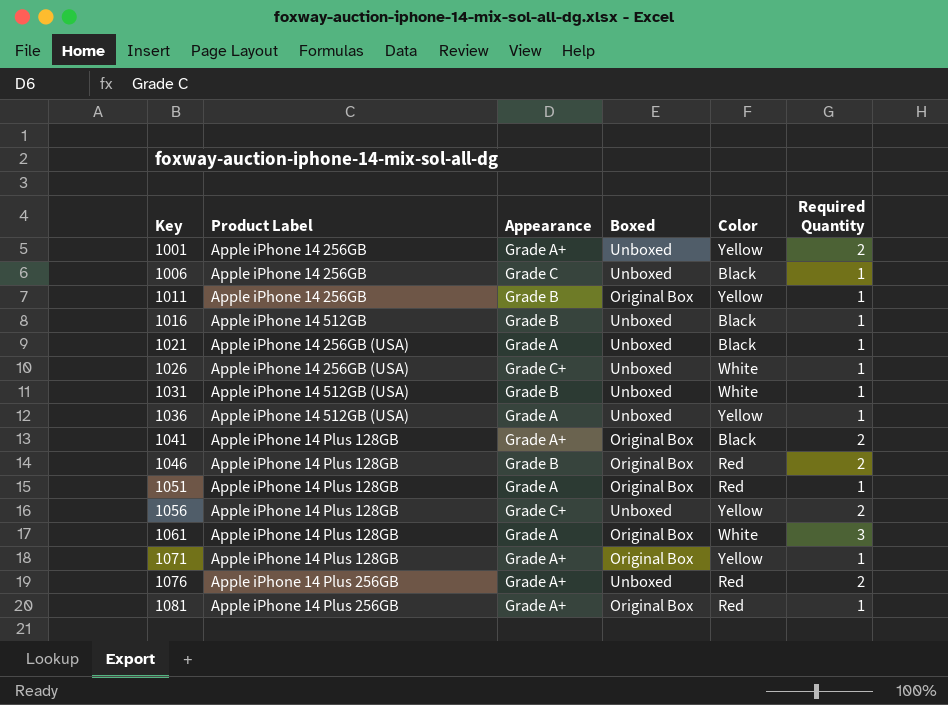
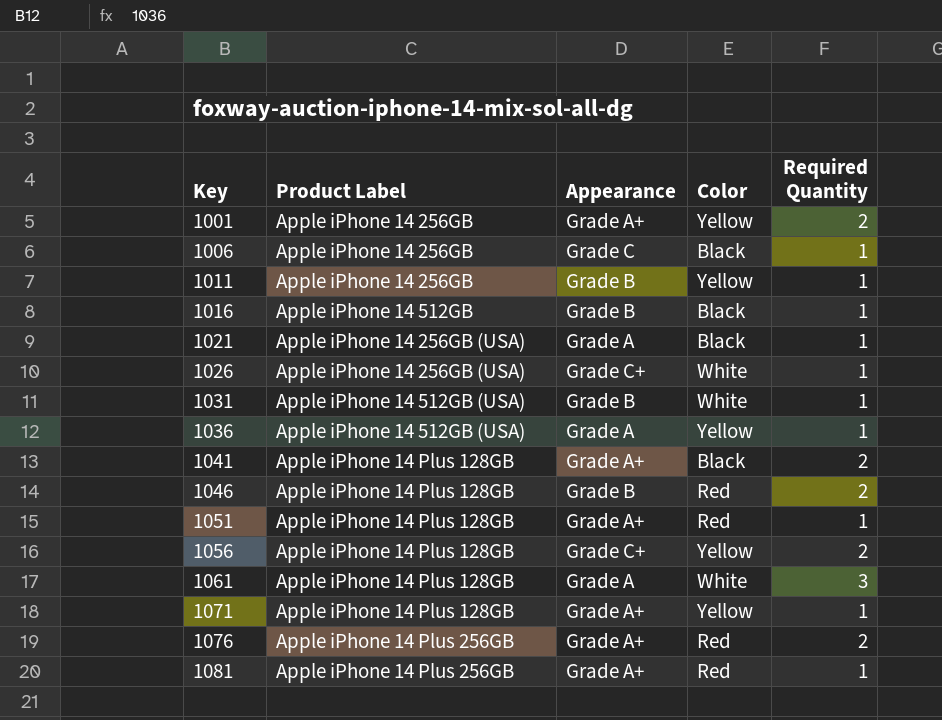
column Boxed | position: 4 -> none
1051 | Appearance: Grade A -> Grade A+

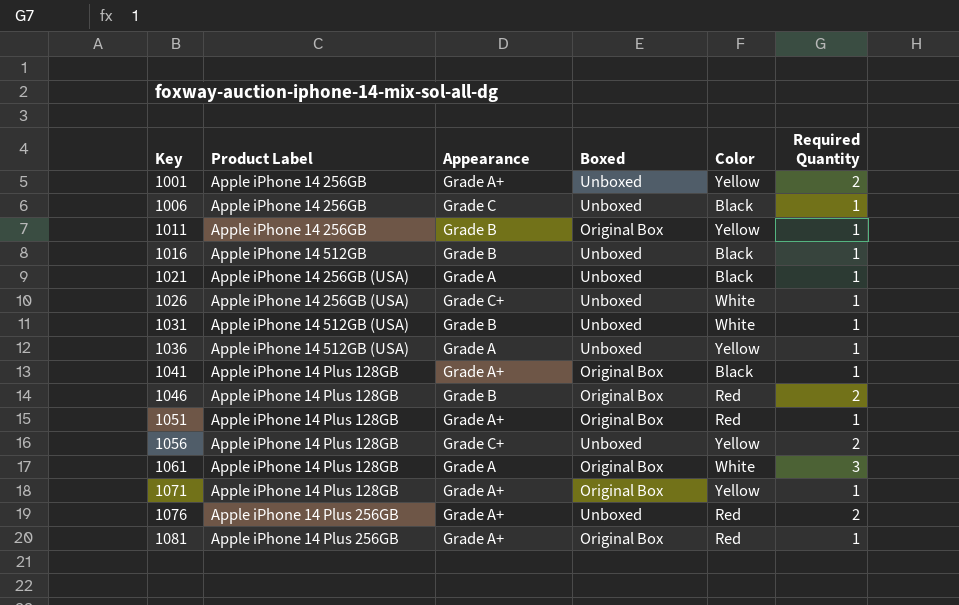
column Boxed | position: none -> 4
1041 | Required Quantity: 2 -> 1

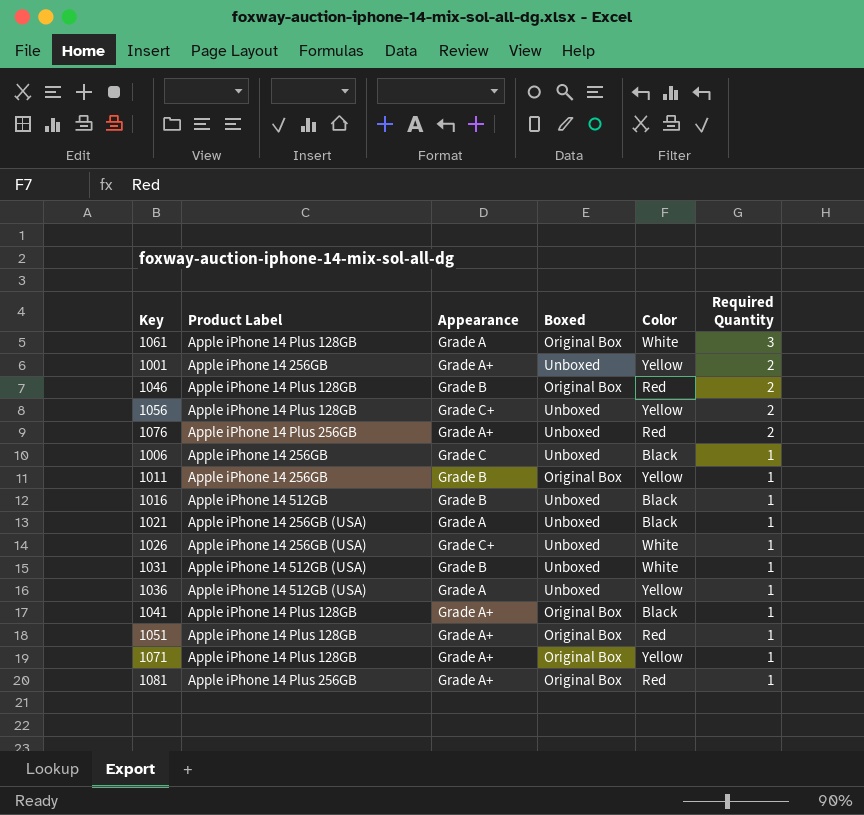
row order: Key ascending -> Required Quantity descending

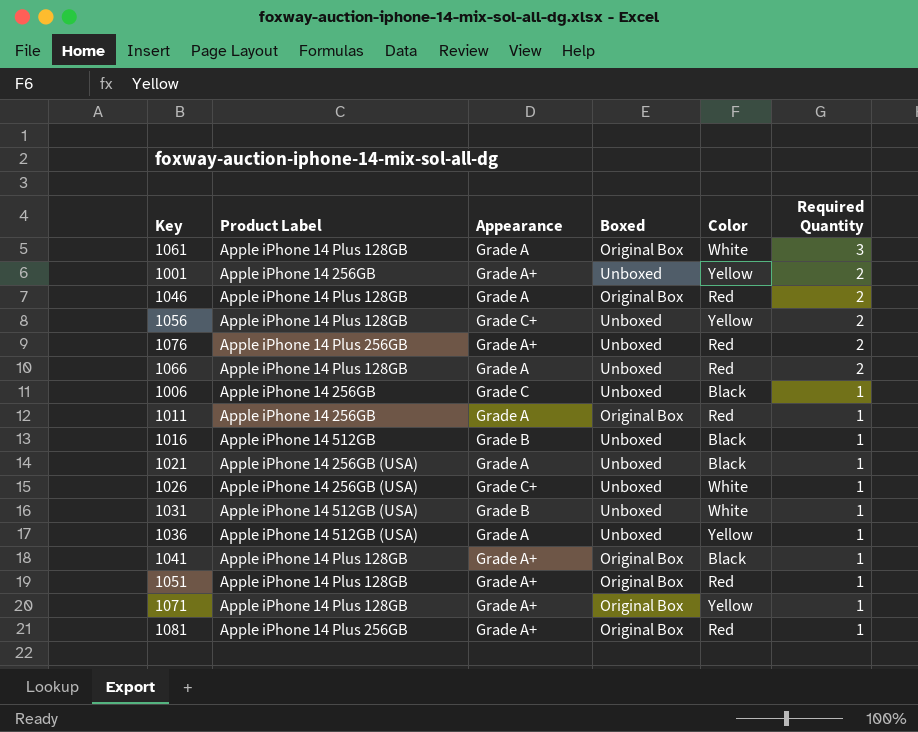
1046 | Appearance: Grade B -> Grade A
row 1066: none -> Apple iPhone 14 Plus 128GB | Grade A | Unboxed | Red | 2
1011 | Appearance: Grade B -> Grade A
1011 | Color: Yellow -> Red

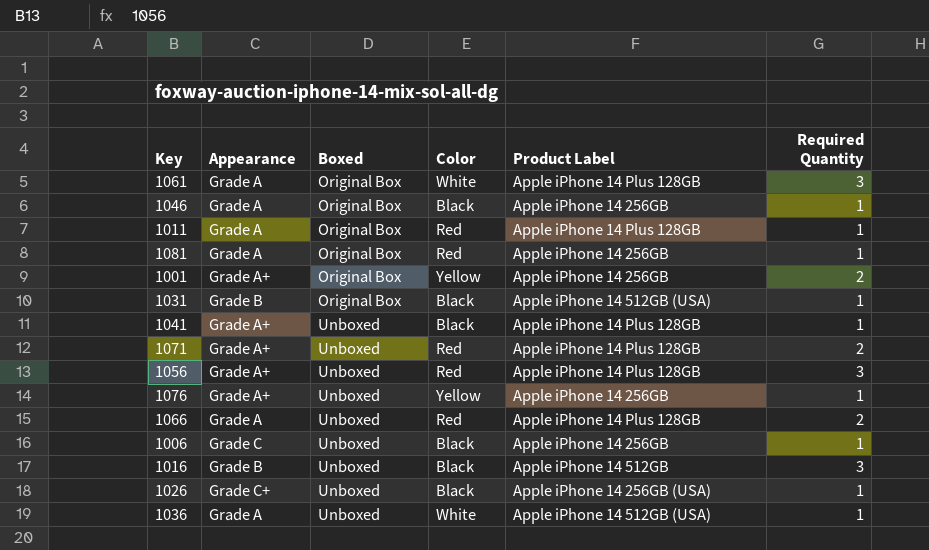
row order: Required Quantity descending -> Boxed ascending
column Product Label | position: 2 -> 5
row 1021: Apple iPhone 14 256GB (USA) | Grade A | Unboxed | Black | 1 -> none
row 1051: Apple iPhone 14 Plus 128GB | Grade A+ | Original Box | Red | 1 -> none
1046 | Color: Red -> Black
1046 | Product Label: Apple iPhone 14 Plus 128GB -> Apple iPhone 14 256GB
1046 | Required Quantity: 2 -> 1
1011 | Product Label: Apple iPhone 14 256GB -> Apple iPhone 14 Plus 128GB
1081 | Appearance: Grade A+ -> Grade A
1081 | Product Label: Apple iPhone 14 Plus 256GB -> Apple iPhone 14 256GB
1001 | Boxed: Unboxed -> Original Box
1031 | Boxed: Unboxed -> Original Box
1031 | Color: White -> Black
1041 | Boxed: Original Box -> Unboxed
1071 | Boxed: Original Box -> Unboxed
1071 | Color: Yellow -> Red
1071 | Required Quantity: 1 -> 2
1056 | Appearance: Grade C+ -> Grade A+
1056 | Color: Yellow -> Red
1056 | Required Quantity: 2 -> 3
1076 | Color: Red -> Yellow
1076 | Product Label: Apple iPhone 14 Plus 256GB -> Apple iPhone 14 256GB
1076 | Required Quantity: 2 -> 1
1016 | Required Quantity: 1 -> 3
1026 | Color: White -> Black
1036 | Color: Yellow -> White

